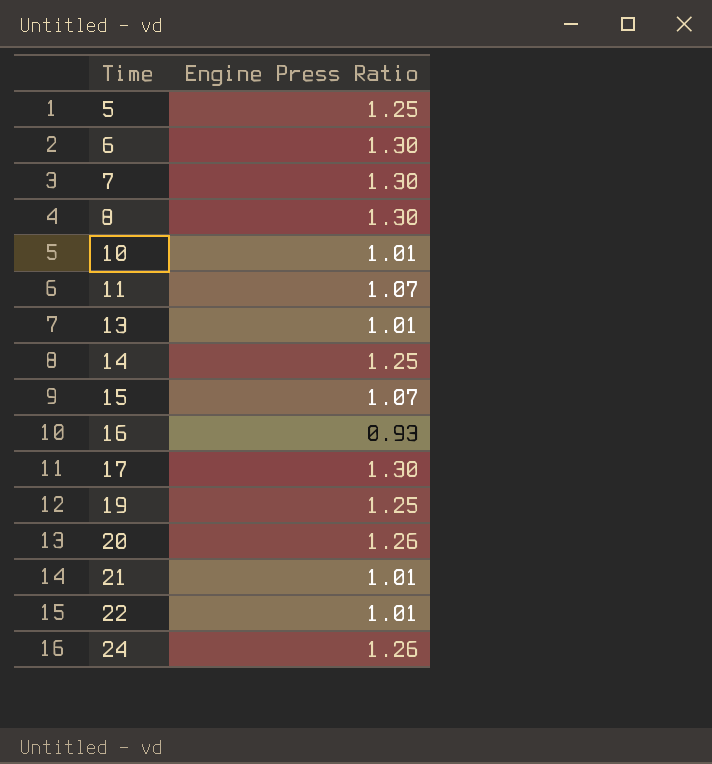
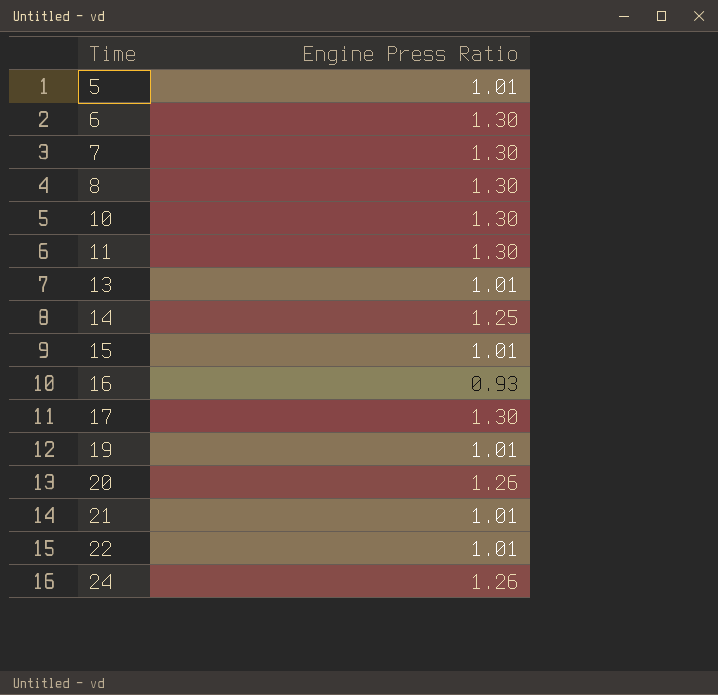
5 | Engine Press Ratio: 1.25 -> 1.01
10 | Engine Press Ratio: 1.01 -> 1.30
11 | Engine Press Ratio: 1.07 -> 1.30
15 | Engine Press Ratio: 1.07 -> 1.01
19 | Engine Press Ratio: 1.25 -> 1.01

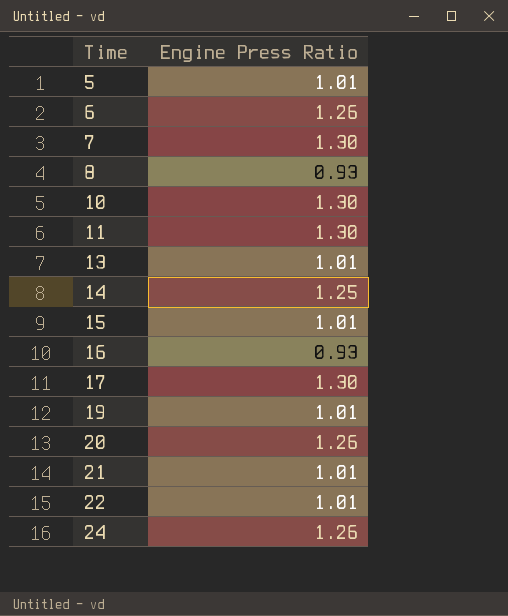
6 | Engine Press Ratio: 1.30 -> 1.26
8 | Engine Press Ratio: 1.30 -> 0.93

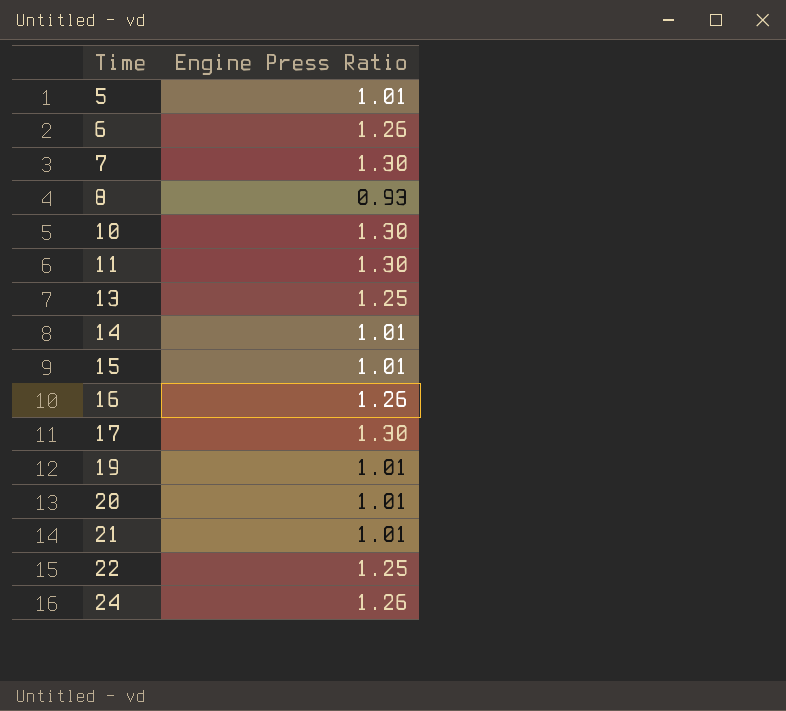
13 | Engine Press Ratio: 1.01 -> 1.25
14 | Engine Press Ratio: 1.25 -> 1.01
16 | Engine Press Ratio: 0.93 -> 1.26
20 | Engine Press Ratio: 1.26 -> 1.01
22 | Engine Press Ratio: 1.01 -> 1.25

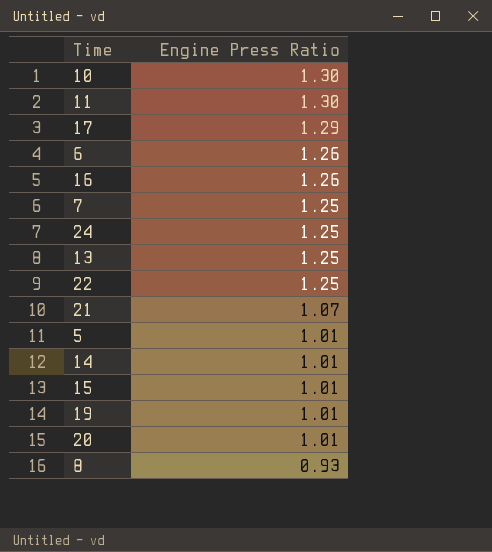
row order: Time ascending -> Engine Press Ratio descending
17 | Engine Press Ratio: 1.30 -> 1.29
7 | Engine Press Ratio: 1.30 -> 1.25
24 | Engine Press Ratio: 1.26 -> 1.25
21 | Engine Press Ratio: 1.01 -> 1.07

